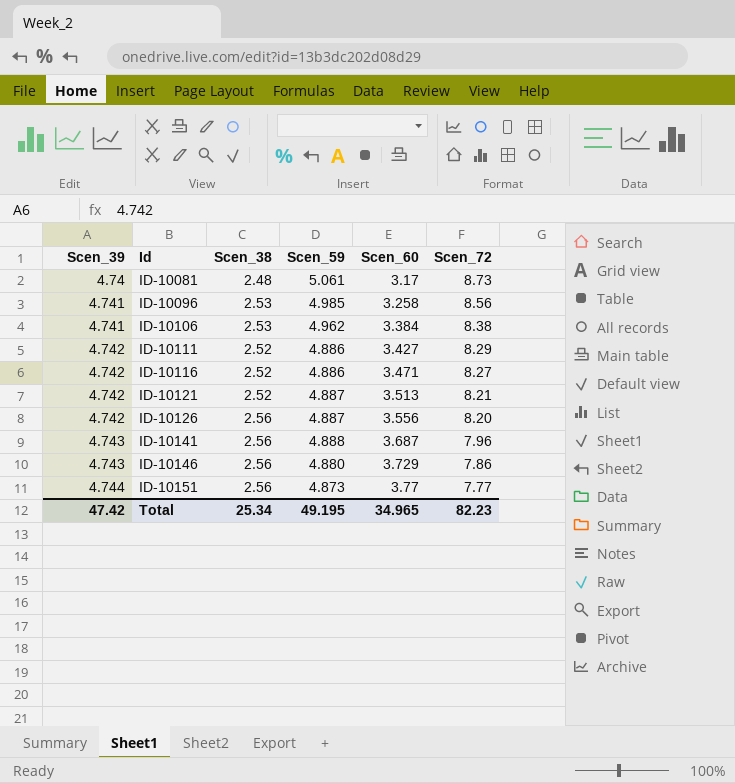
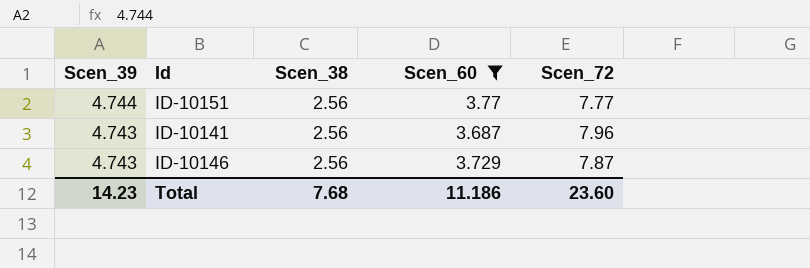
filter: none -> Scen_60 >= 3.687
row order: Scen_39 ascending -> Scen_39 descending
column Scen_59 | position: 4 -> none
ID-10146 | Scen_72: 7.86 -> 7.87
Total | Scen_39: 47.42 -> 14.23
Total | Scen_38: 25.34 -> 7.68
Total | Scen_60: 34.965 -> 11.186
Total | Scen_72: 82.23 -> 23.60

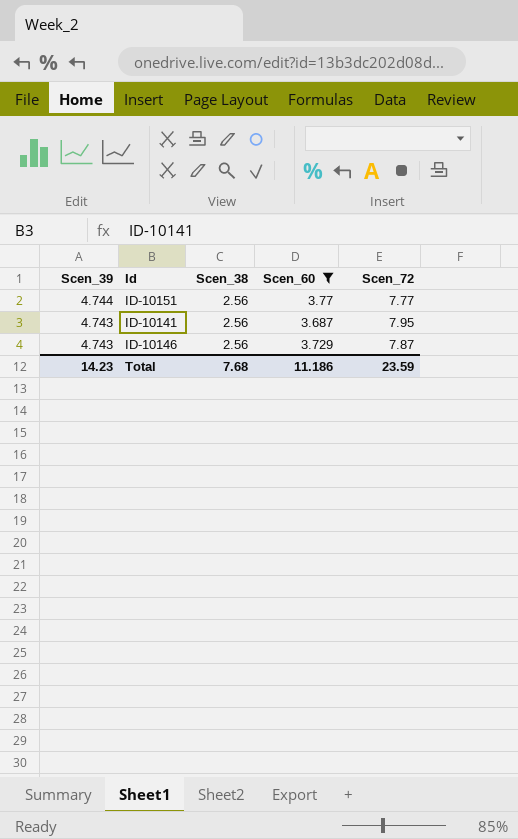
ID-10141 | Scen_72: 7.96 -> 7.95
Total | Scen_72: 23.60 -> 23.59

